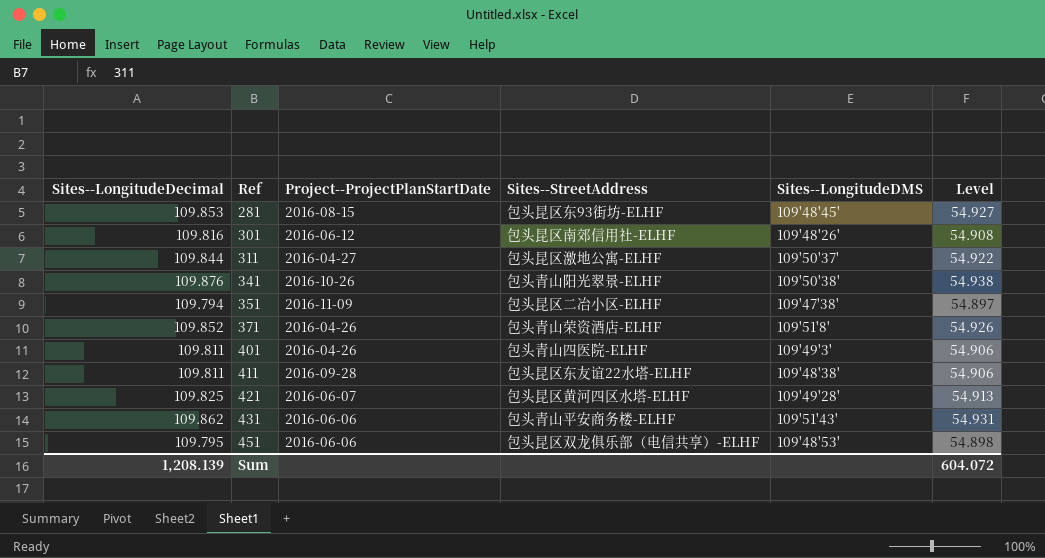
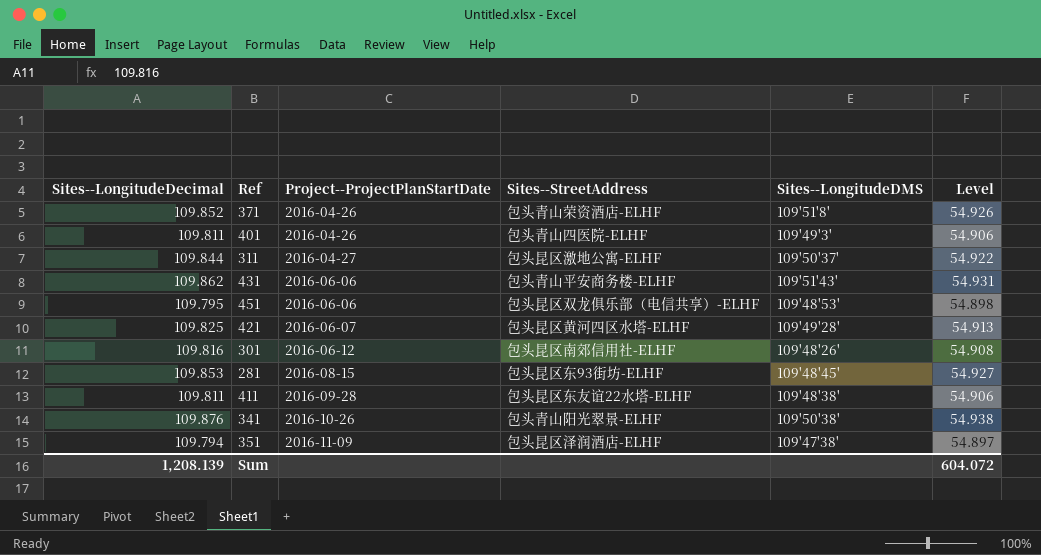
row order: Ref ascending -> Project--ProjectPlanStartDate ascending
351 | Sites--StreetAddress: 包头昆区二冶小区-ELHF -> 包头昆区泽润酒店-ELHF

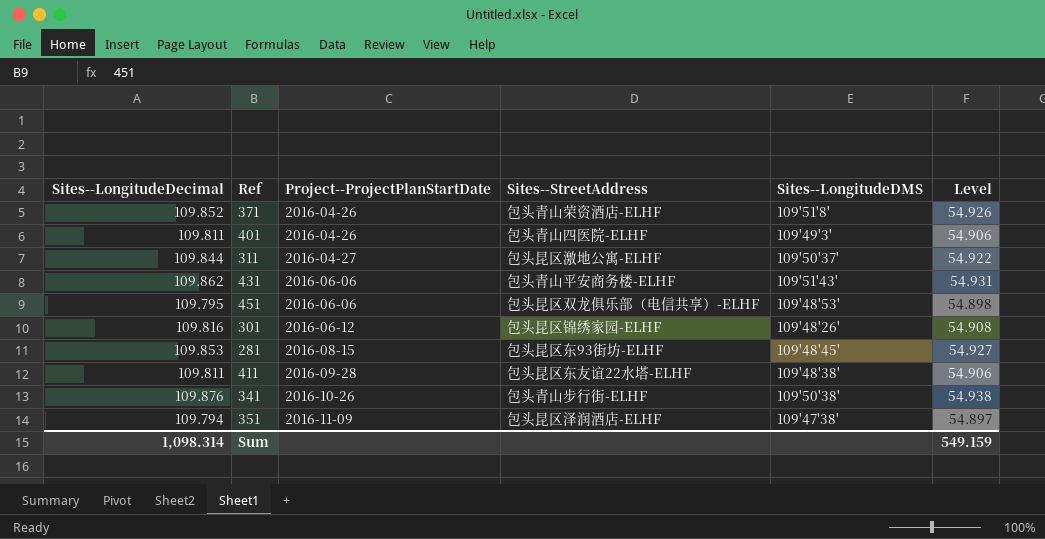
row 421: 109.825 | 2016-06-07 | 包头昆区黄河四区水塔-ELHF | 109'49'28' | 54.913 -> none
301 | Sites--StreetAddress: 包头昆区南郊信用社-ELHF -> 包头昆区锦绣家园-ELHF
341 | Sites--StreetAddress: 包头青山阳光翠景-ELHF -> 包头青山步行街-ELHF
Sum | Sites--LongitudeDecimal: 1,208.139 -> 1,098.314
Sum | Level: 604.072 -> 549.159

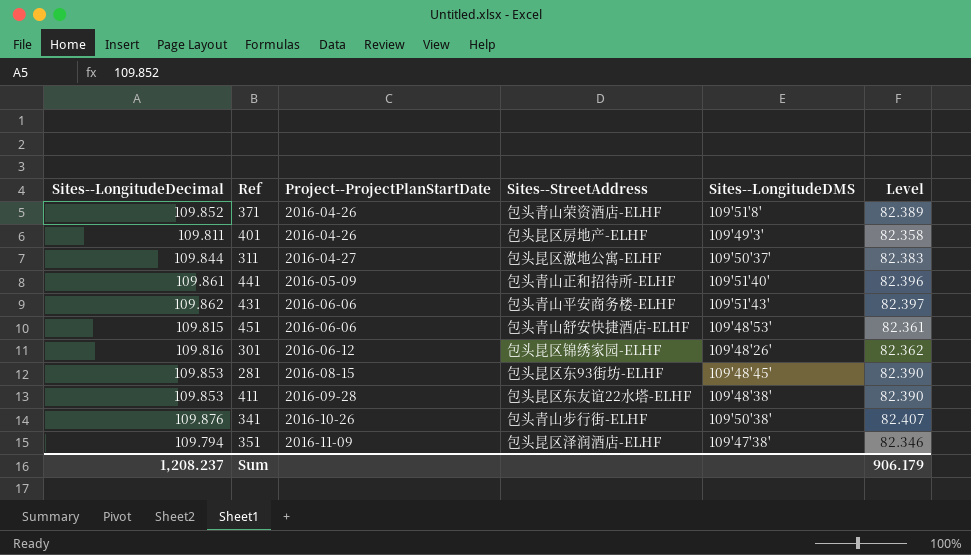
column Level | formula: [Sites--LongitudeDecimal] * 0.5 -> [Sites--LongitudeDecimal] * 0.75
401 | Sites--StreetAddress: 包头青山四医院-ELHF -> 包头昆区房地产-ELHF
row 441: none -> 109.861 | 2016-05-09 | 包头青山正和招待所-ELHF | 109'51'40' | 82.396
451 | Sites--LongitudeDecimal: 109.795 -> 109.815
451 | Sites--StreetAddress: 包头昆区双龙俱乐部（电信共享）-ELHF -> 包头青山舒安快捷酒店-ELHF
411 | Sites--LongitudeDecimal: 109.811 -> 109.853
Sum | Sites--LongitudeDecimal: 1,098.314 -> 1,208.237
Sum | Level: 549.159 -> 906.179

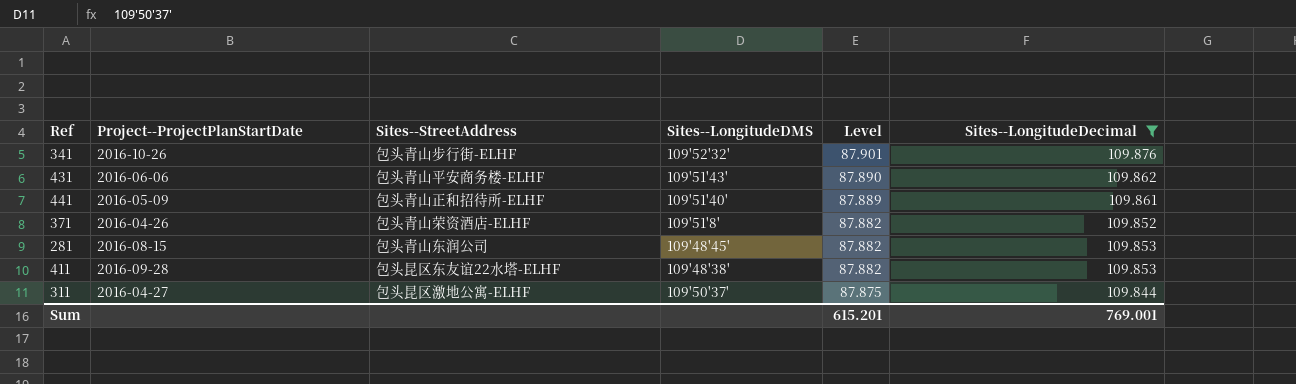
filter: none -> Sites--LongitudeDecimal >= 109.844
row order: Project--ProjectPlanStartDate ascending -> Level descending
column Level | formula: [Sites--LongitudeDecimal] * 0.75 -> [Sites--LongitudeDecimal] * 0.8
column Sites--LongitudeDecimal | position: 1 -> 6
341 | Sites--LongitudeDMS: 109'50'38' -> 109'52'32'
281 | Sites--StreetAddress: 包头昆区东93街坊-ELHF -> 包头青山东润公司
Sum | Level: 906.179 -> 615.201
Sum | Sites--LongitudeDecimal: 1,208.237 -> 769.001

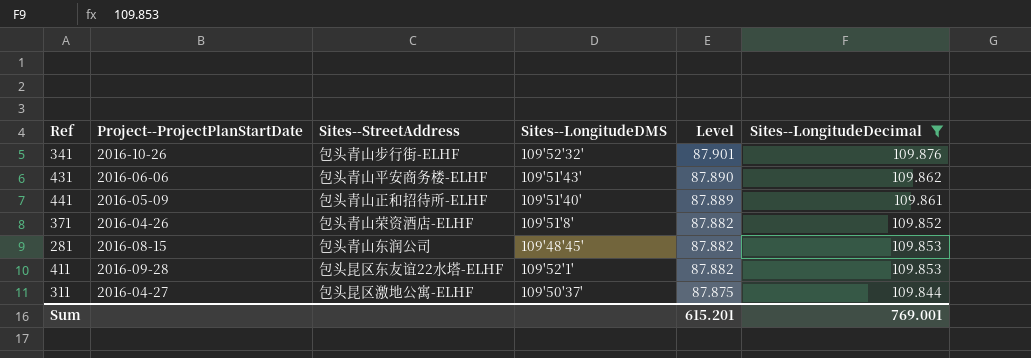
411 | Sites--LongitudeDMS: 109'48'38' -> 109'52'1'

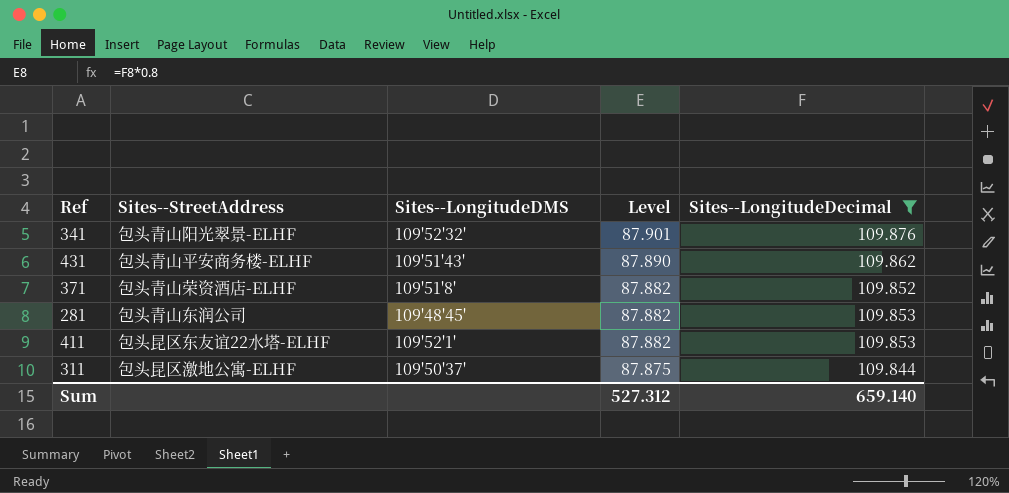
column Project--ProjectPlanStartDate | position: 2 -> none
row 441: 2016-05-09 | 包头青山正和招待所-ELHF | 109'51'40' | 87.889 | 109.861 -> none
341 | Sites--StreetAddress: 包头青山步行街-ELHF -> 包头青山阳光翠景-ELHF
Sum | Level: 615.201 -> 527.312
Sum | Sites--LongitudeDecimal: 769.001 -> 659.140

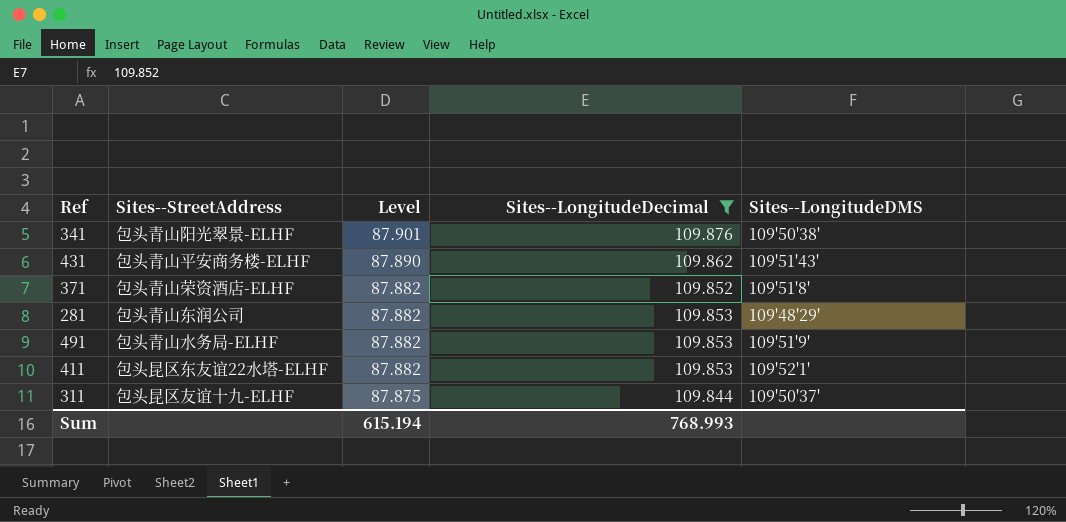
column Sites--LongitudeDMS | position: 3 -> 5
341 | Sites--LongitudeDMS: 109'52'32' -> 109'50'38'
281 | Sites--LongitudeDMS: 109'48'45' -> 109'48'29'
row 491: none -> 包头青山水务局-ELHF | 87.882 | 109.853 | 109'51'9'
311 | Sites--StreetAddress: 包头昆区激地公寓-ELHF -> 包头昆区友谊十九-ELHF
Sum | Level: 527.312 -> 615.194
Sum | Sites--LongitudeDecimal: 659.140 -> 768.993

